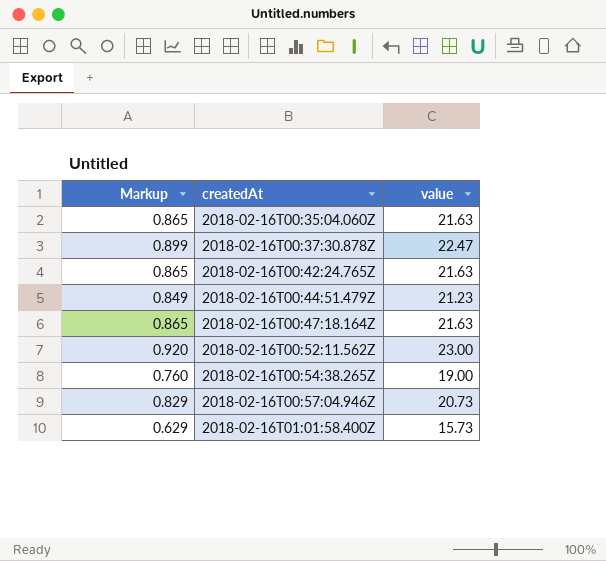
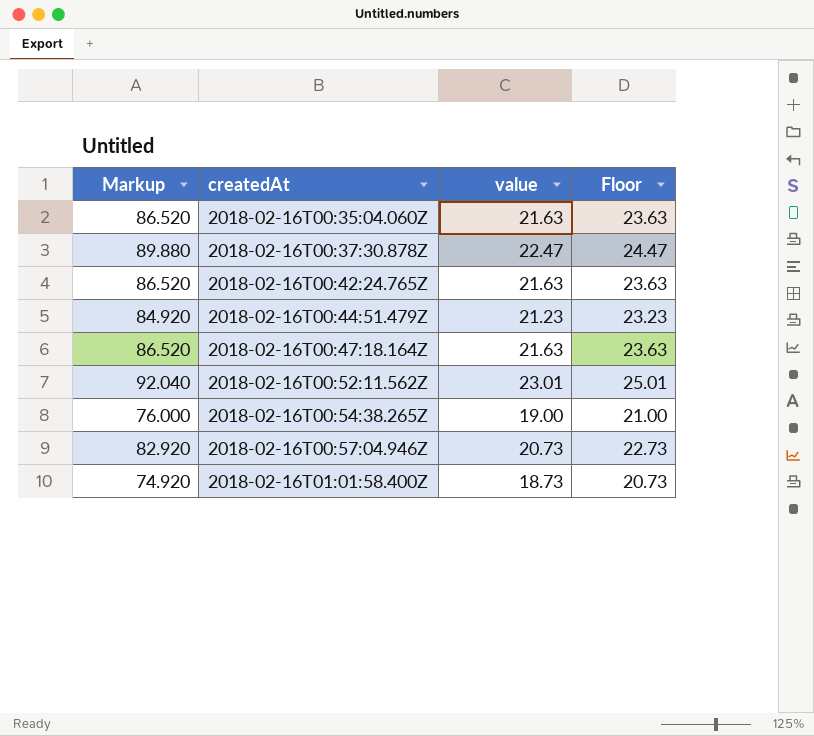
column Markup | formula: [value] * 0.04 -> [value] * 4
column Floor | formula: none -> [value] + 2
2018-02-16T00:52:11.562Z | value: 23.00 -> 23.01
2018-02-16T01:01:58.400Z | value: 15.73 -> 18.73

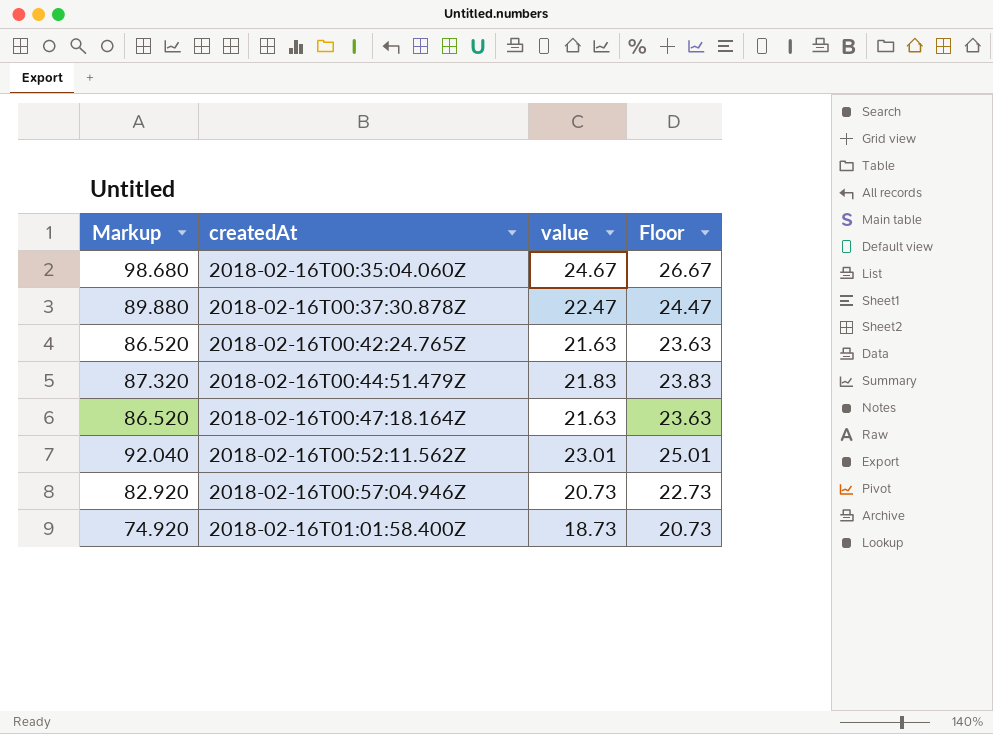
row 2018-02-16T00:54:38.265Z: 76.000 | 19.00 | 21.00 -> none
2018-02-16T00:35:04.060Z | Markup: 86.520 -> 98.680
2018-02-16T00:35:04.060Z | value: 21.63 -> 24.67
2018-02-16T00:35:04.060Z | Floor: 23.63 -> 26.67
2018-02-16T00:44:51.479Z | Markup: 84.920 -> 87.320
2018-02-16T00:44:51.479Z | value: 21.23 -> 21.83
2018-02-16T00:44:51.479Z | Floor: 23.23 -> 23.83

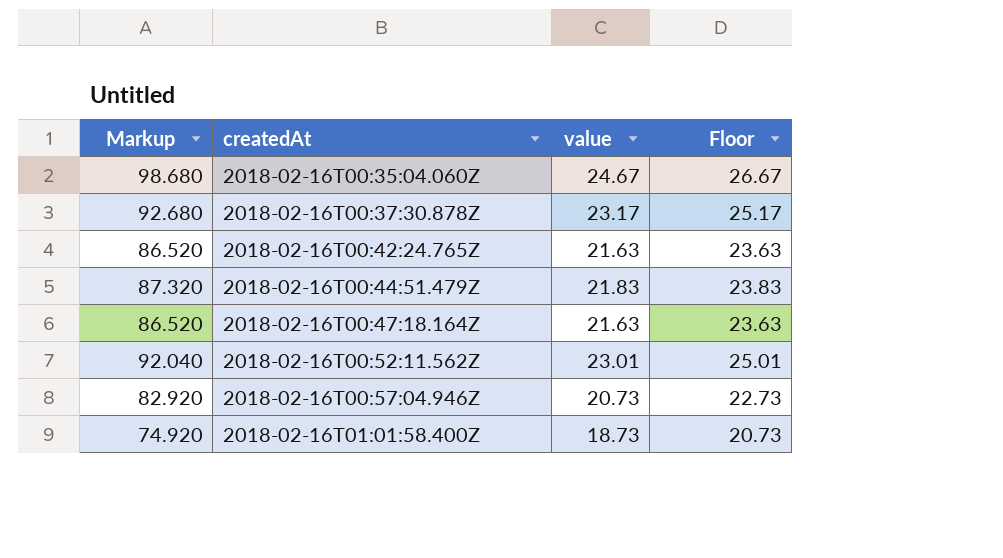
2018-02-16T00:37:30.878Z | Markup: 89.880 -> 92.680
2018-02-16T00:37:30.878Z | value: 22.47 -> 23.17
2018-02-16T00:37:30.878Z | Floor: 24.47 -> 25.17

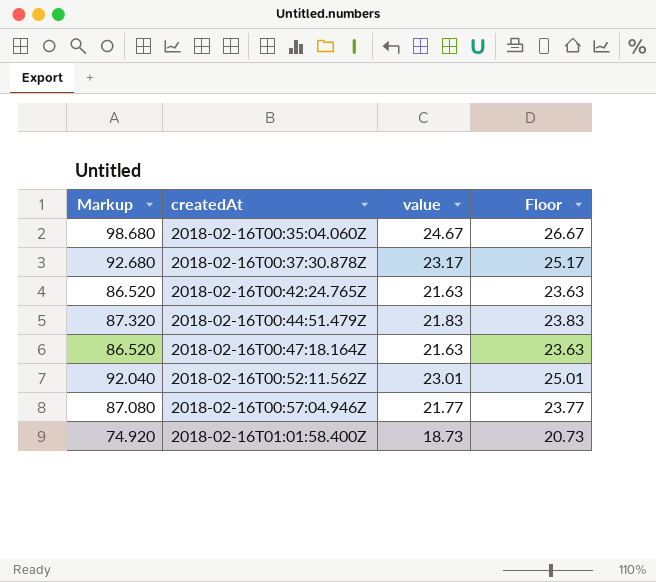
2018-02-16T00:57:04.946Z | Markup: 82.920 -> 87.080
2018-02-16T00:57:04.946Z | value: 20.73 -> 21.77
2018-02-16T00:57:04.946Z | Floor: 22.73 -> 23.77

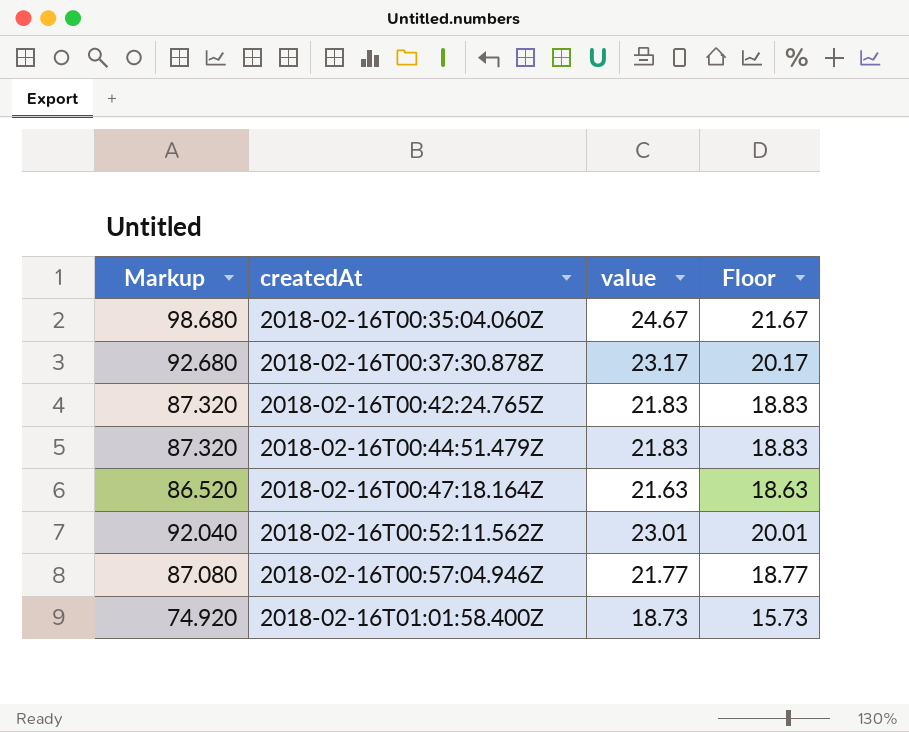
column Floor | formula: [value] + 2 -> [value] - 3
2018-02-16T00:42:24.765Z | Markup: 86.520 -> 87.320
2018-02-16T00:42:24.765Z | value: 21.63 -> 21.83

